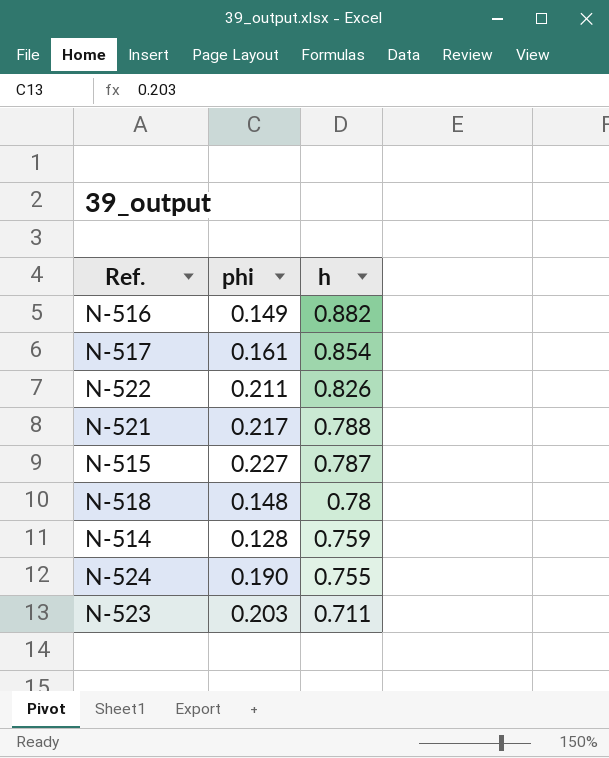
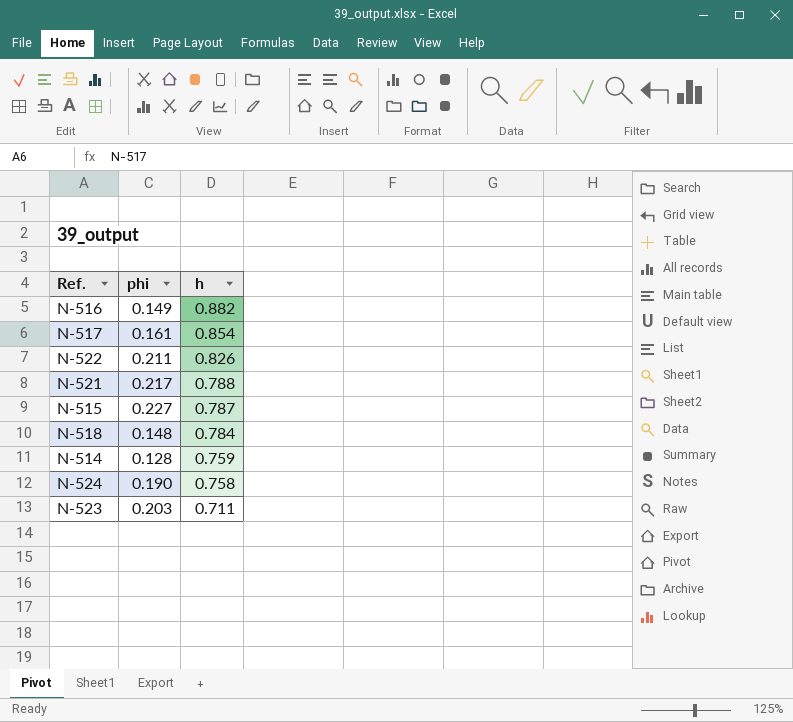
N-518 | h: 0.78 -> 0.784
N-524 | h: 0.755 -> 0.758

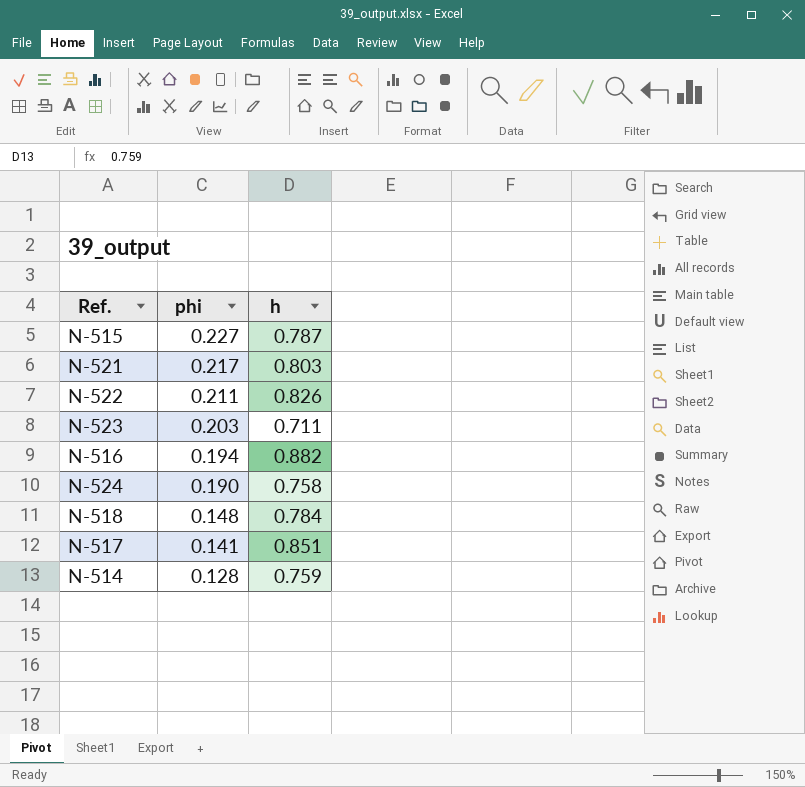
row order: h descending -> phi descending
N-521 | h: 0.788 -> 0.803
N-516 | phi: 0.149 -> 0.194
N-517 | phi: 0.161 -> 0.141
N-517 | h: 0.854 -> 0.851

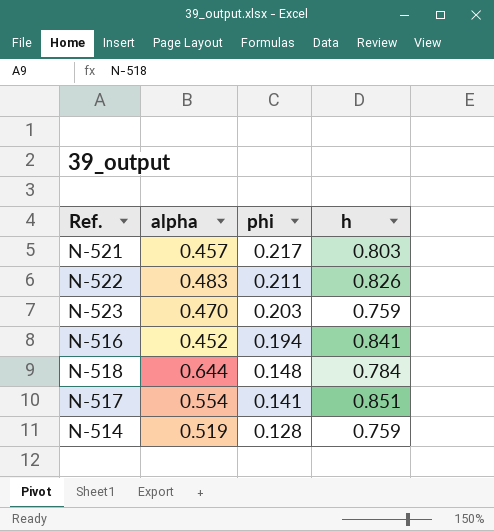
column alpha | position: none -> 2
row N-515: 0.227 | 0.787 -> none
row N-524: 0.190 | 0.758 -> none
N-523 | h: 0.711 -> 0.759
N-516 | h: 0.882 -> 0.841

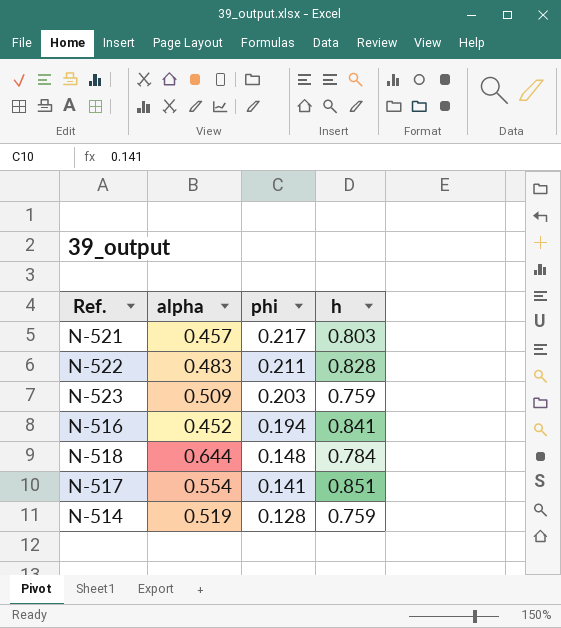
N-522 | h: 0.826 -> 0.828
N-523 | alpha: 0.470 -> 0.509

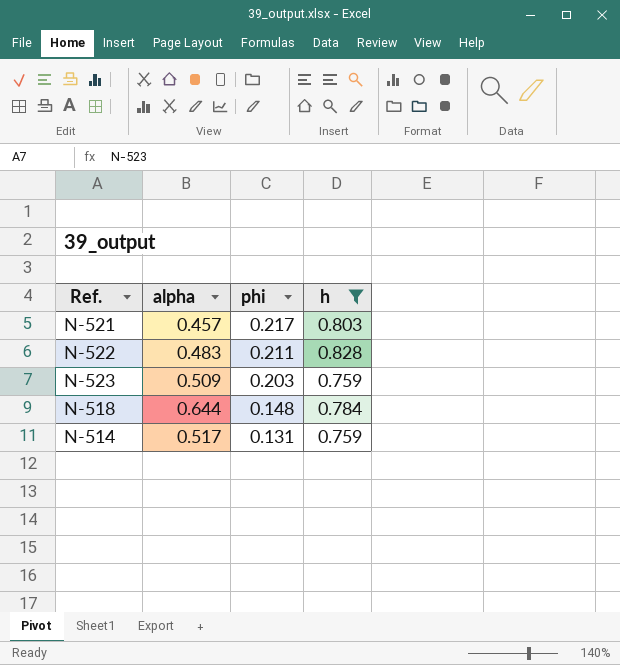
filter: none -> h <= 0.828
N-514 | alpha: 0.519 -> 0.517
N-514 | phi: 0.128 -> 0.131

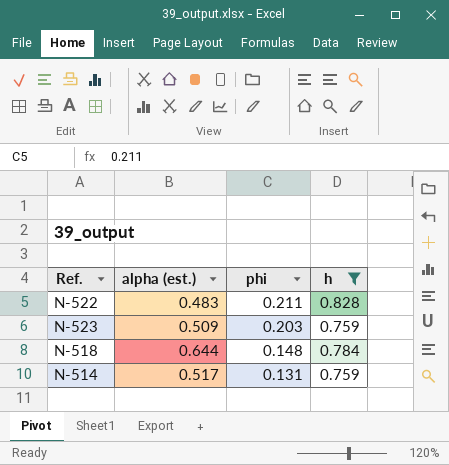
column name: alpha -> alpha (est.)
row N-521: 0.457 | 0.217 | 0.803 -> none

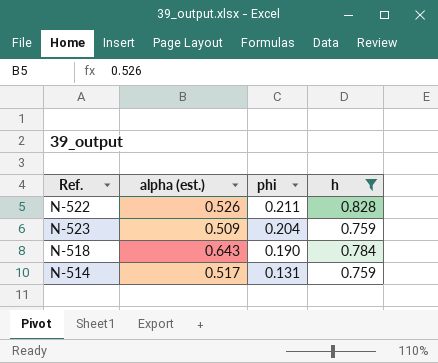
N-522 | alpha (est.): 0.483 -> 0.526
N-523 | phi: 0.203 -> 0.204
N-518 | alpha (est.): 0.644 -> 0.643
N-518 | phi: 0.148 -> 0.190

